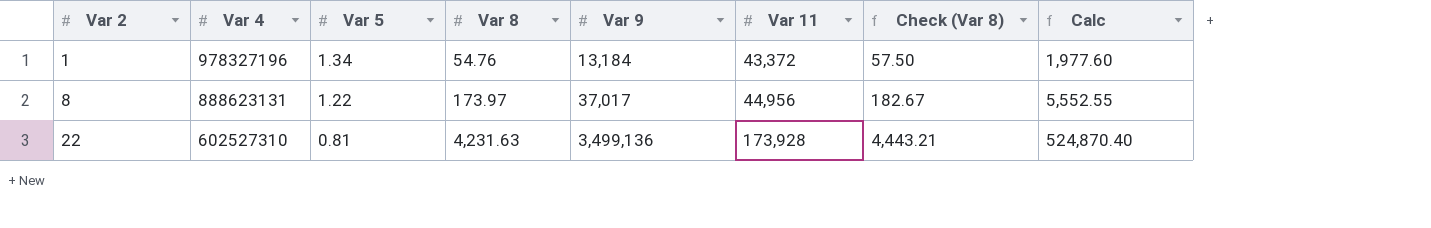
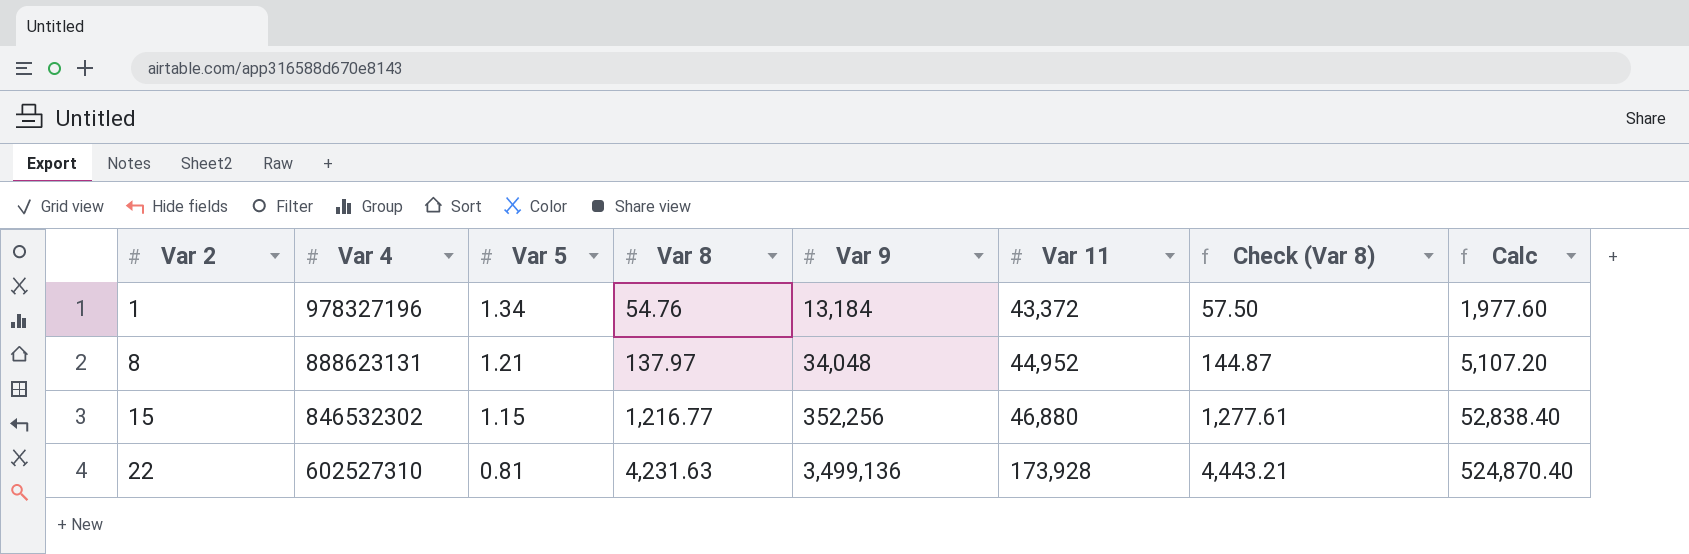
8 | Var 5: 1.22 -> 1.21
8 | Var 8: 173.97 -> 137.97
8 | Var 9: 37,017 -> 34,048
8 | Var 11: 44,956 -> 44,952
8 | Check (Var 8): 182.67 -> 144.87
8 | Calc: 5,552.55 -> 5,107.20
row 15: none -> 846532302 | 1.15 | 1,216.77 | 352,256 | 46,880 | 1,277.61 | 52,838.40

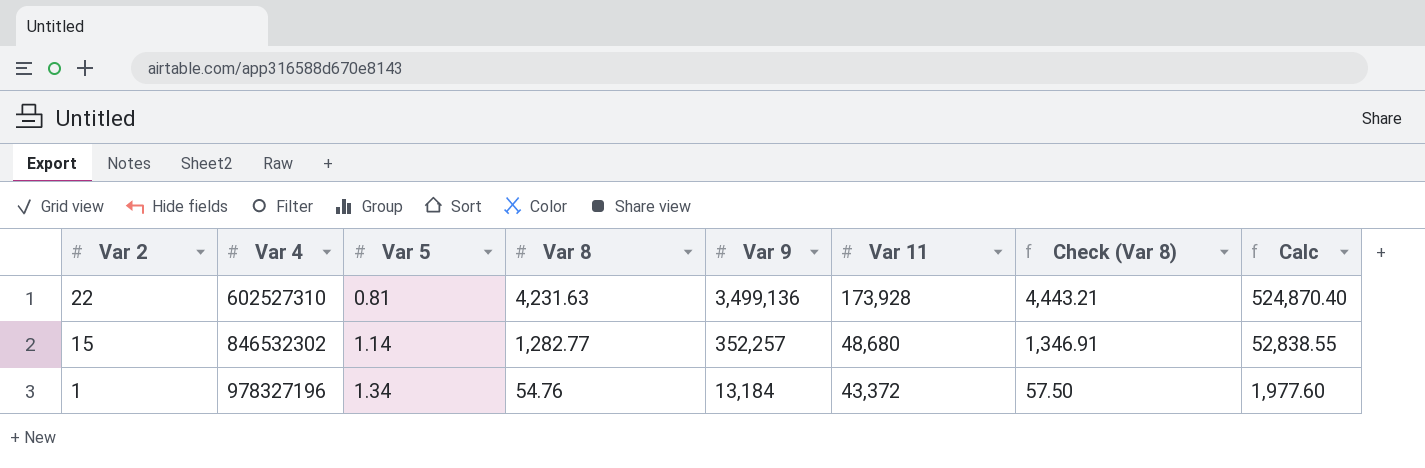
row order: Var 2 ascending -> Var 2 descending
row 8: 888623131 | 1.21 | 137.97 | 34,048 | 44,952 | 144.87 | 5,107.20 -> none
15 | Var 5: 1.15 -> 1.14
15 | Var 8: 1,216.77 -> 1,282.77
15 | Var 9: 352,256 -> 352,257
15 | Var 11: 46,880 -> 48,680
15 | Check (Var 8): 1,277.61 -> 1,346.91
15 | Calc: 52,838.40 -> 52,838.55

